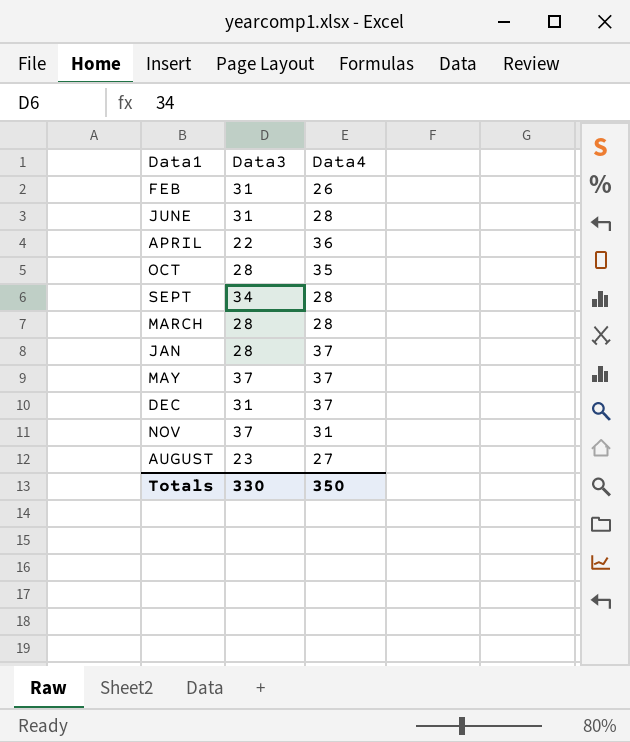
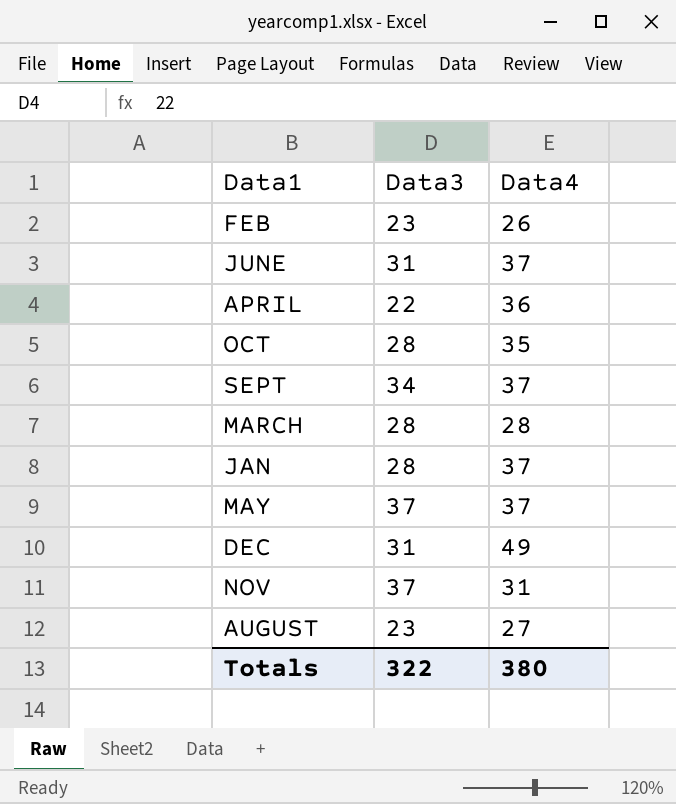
FEB | Data3: 31 -> 23
JUNE | Data4: 28 -> 37
SEPT | Data4: 28 -> 37
DEC | Data4: 37 -> 49
Totals | Data3: 330 -> 322
Totals | Data4: 350 -> 380

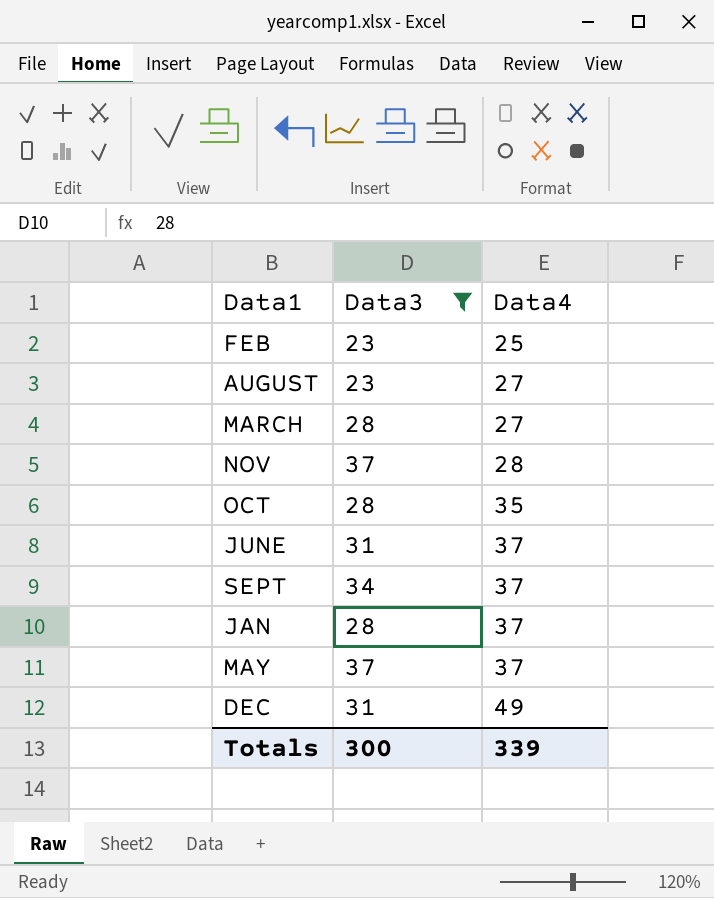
filter: none -> Data3 != 22
row order: none -> Data4 ascending
FEB | Data4: 26 -> 25
MARCH | Data4: 28 -> 27
NOV | Data4: 31 -> 28
Totals | Data3: 322 -> 300
Totals | Data4: 380 -> 339

